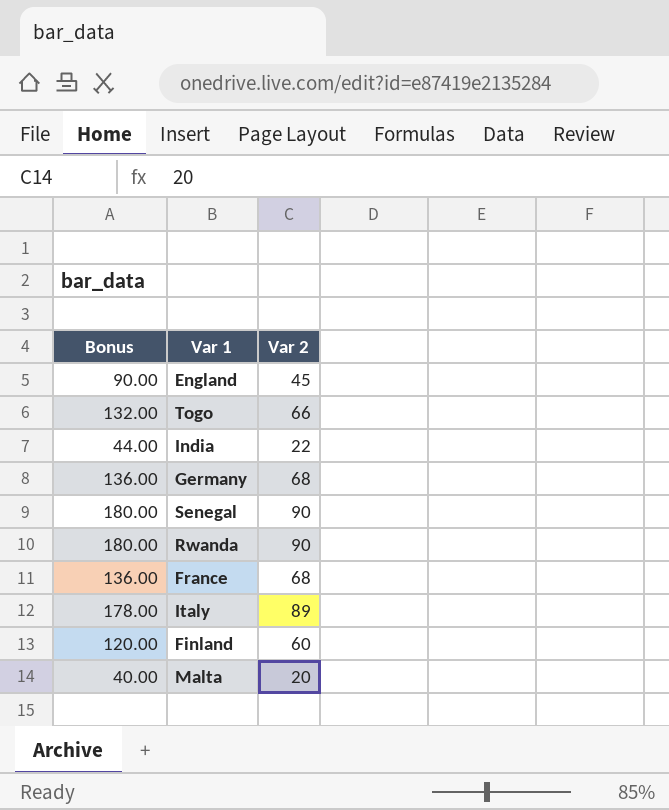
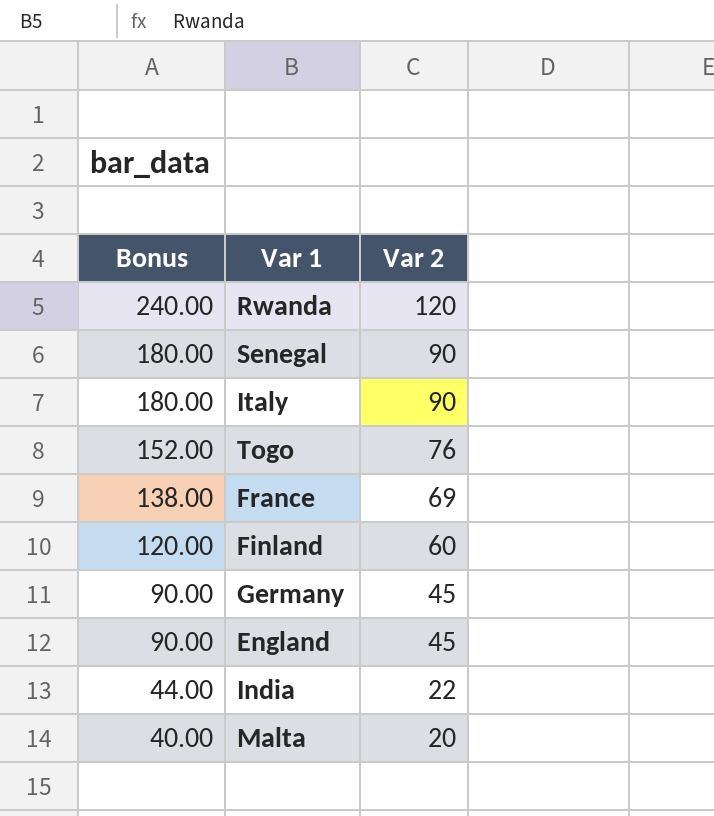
row order: none -> Bonus descending
Rwanda | Bonus: 180.00 -> 240.00
Rwanda | Var 2: 90 -> 120
Italy | Bonus: 178.00 -> 180.00
Italy | Var 2: 89 -> 90
Togo | Bonus: 132.00 -> 152.00
Togo | Var 2: 66 -> 76
France | Bonus: 136.00 -> 138.00
France | Var 2: 68 -> 69
Germany | Bonus: 136.00 -> 90.00
Germany | Var 2: 68 -> 45

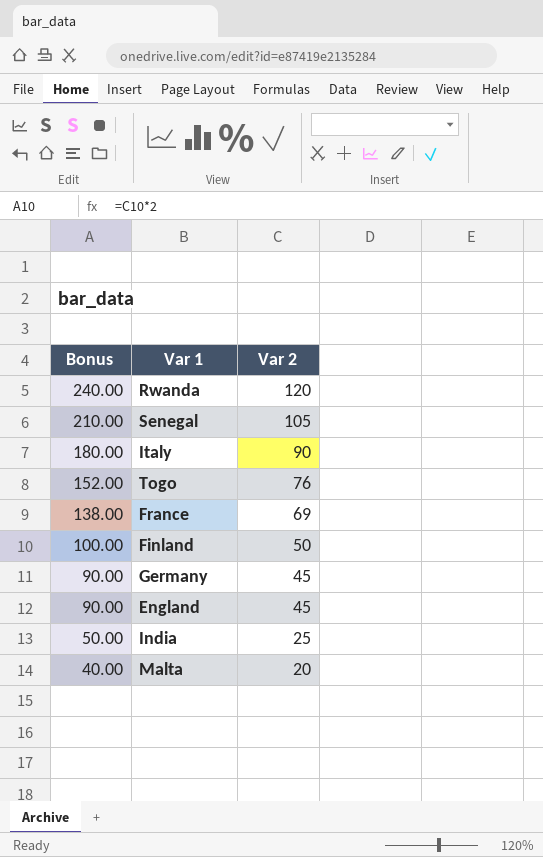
Senegal | Bonus: 180.00 -> 210.00
Senegal | Var 2: 90 -> 105
Finland | Bonus: 120.00 -> 100.00
Finland | Var 2: 60 -> 50
India | Bonus: 44.00 -> 50.00
India | Var 2: 22 -> 25

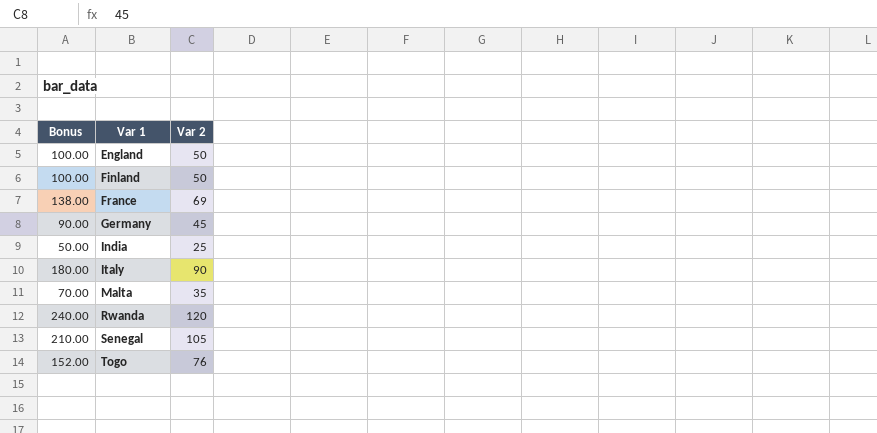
row order: Bonus descending -> Var 1 ascending
England | Bonus: 90.00 -> 100.00
England | Var 2: 45 -> 50
Malta | Bonus: 40.00 -> 70.00
Malta | Var 2: 20 -> 35

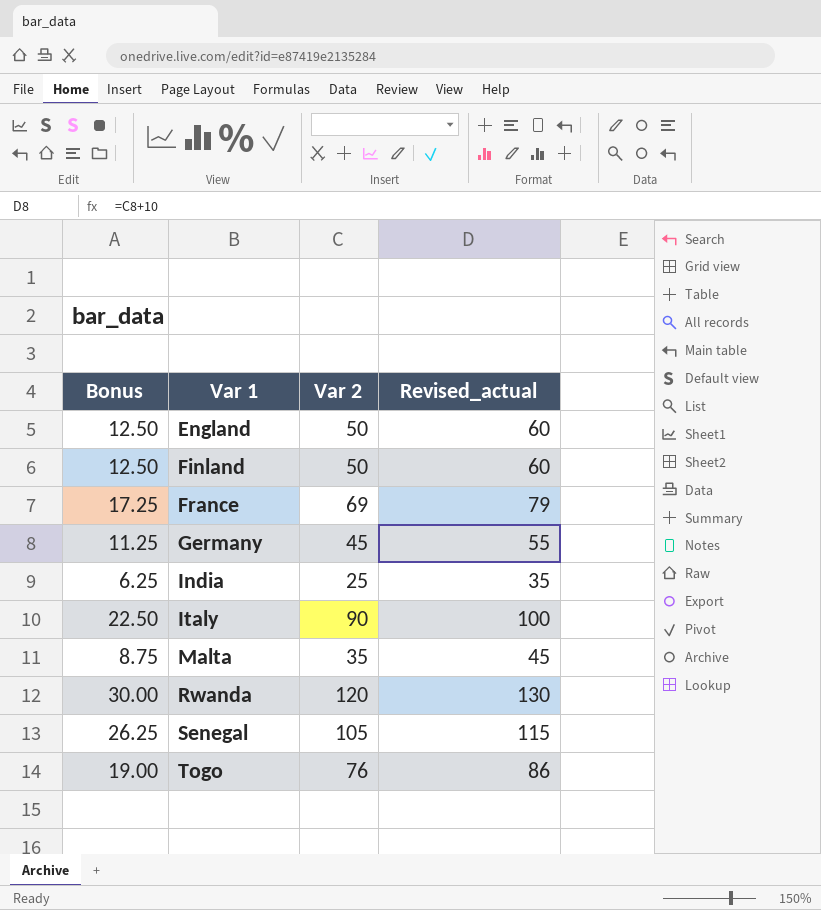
column Bonus | formula: [Var 2] * 2 -> [Var 2] * 0.25
column Revised_actual | formula: none -> [Var 2] + 10

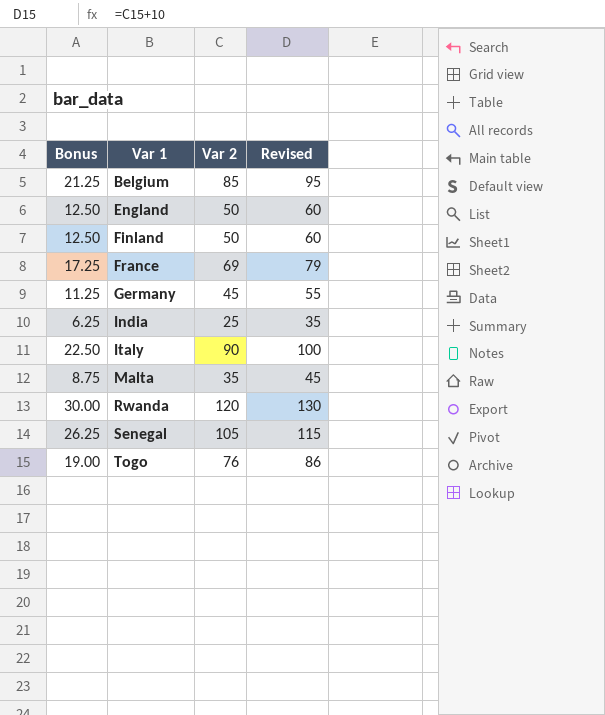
column name: Revised_actual -> Revised
row Belgium: none -> 21.25 | 85 | 95

